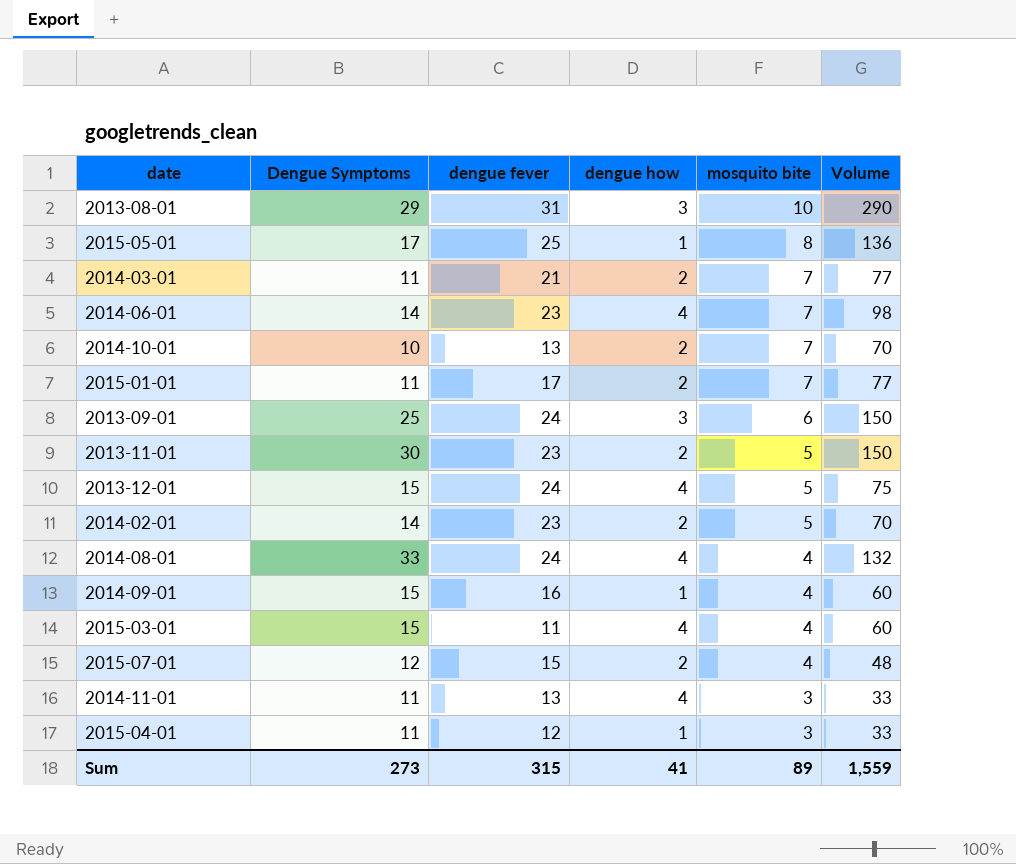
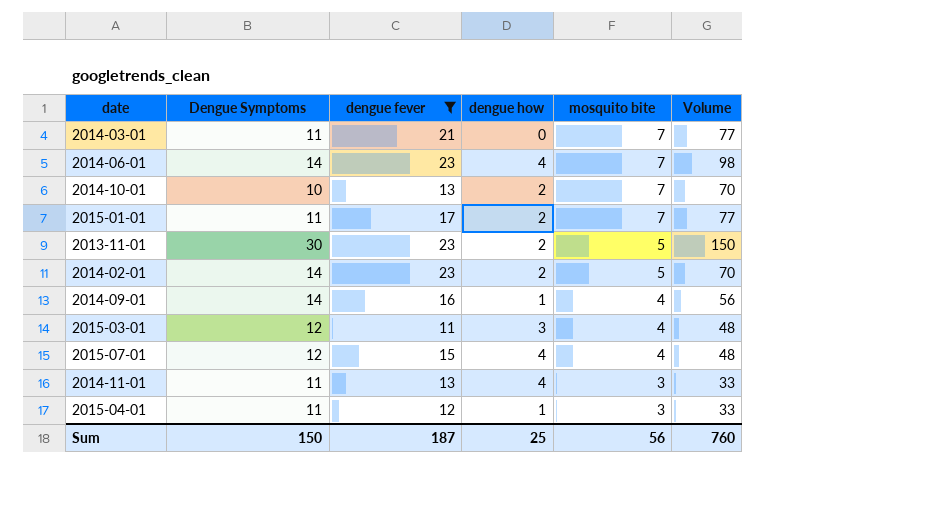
filter: none -> dengue fever <= 23
2014-03-01 | dengue how: 2 -> 0
2014-09-01 | Dengue Symptoms: 15 -> 14
2014-09-01 | Volume: 60 -> 56
2015-03-01 | Dengue Symptoms: 15 -> 12
2015-03-01 | dengue how: 4 -> 3
2015-03-01 | Volume: 60 -> 48
2015-07-01 | dengue how: 2 -> 4
Sum | Dengue Symptoms: 273 -> 150
Sum | dengue fever: 315 -> 187
Sum | dengue how: 41 -> 25
Sum | mosquito bite: 89 -> 56
Sum | Volume: 1,559 -> 760

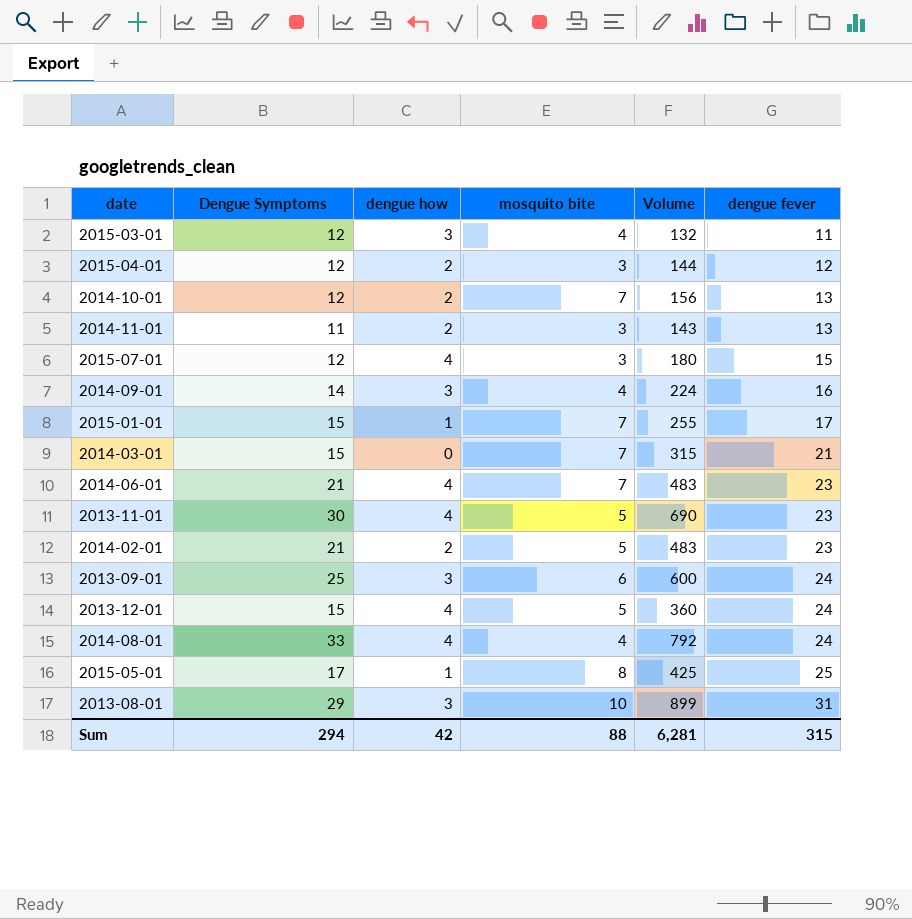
filter: dengue fever <= 23 -> none
row order: mosquito bite descending -> dengue fever ascending
column Volume | formula: [Dengue Symptoms] * [mosquito bite] -> [Dengue Symptoms] * [dengue fever]
column dengue fever | position: 3 -> 6
2015-04-01 | Dengue Symptoms: 11 -> 12
2015-04-01 | dengue how: 1 -> 2
2014-10-01 | Dengue Symptoms: 10 -> 12
2014-11-01 | dengue how: 4 -> 2
2015-07-01 | mosquito bite: 4 -> 3
2014-09-01 | dengue how: 1 -> 3
2015-01-01 | Dengue Symptoms: 11 -> 15
2015-01-01 | dengue how: 2 -> 1
2014-03-01 | Dengue Symptoms: 11 -> 15
2014-06-01 | Dengue Symptoms: 14 -> 21
2013-11-01 | dengue how: 2 -> 4
2014-02-01 | Dengue Symptoms: 14 -> 21
Sum | Dengue Symptoms: 150 -> 294
Sum | dengue how: 25 -> 42
Sum | mosquito bite: 56 -> 88
Sum | Volume: 760 -> 6,281
Sum | dengue fever: 187 -> 315

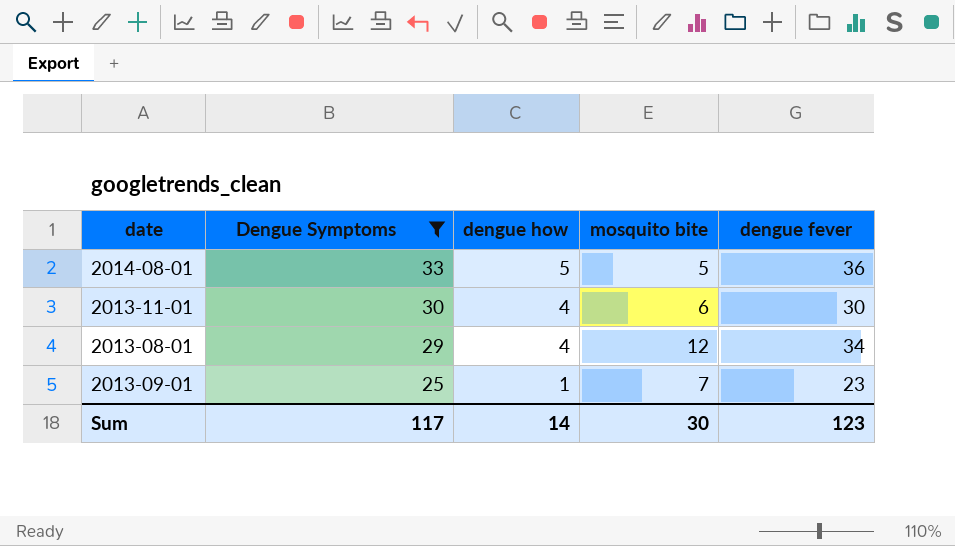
filter: none -> Dengue Symptoms >= 25
row order: dengue fever ascending -> Dengue Symptoms descending
column Volume | formula: [Dengue Symptoms] * [dengue fever] -> none
2014-08-01 | dengue how: 4 -> 5
2014-08-01 | mosquito bite: 4 -> 5
2014-08-01 | dengue fever: 24 -> 36
2013-11-01 | mosquito bite: 5 -> 6
2013-11-01 | dengue fever: 23 -> 30
2013-08-01 | dengue how: 3 -> 4
2013-08-01 | mosquito bite: 10 -> 12
2013-08-01 | dengue fever: 31 -> 34
2013-09-01 | dengue how: 3 -> 1
2013-09-01 | mosquito bite: 6 -> 7
2013-09-01 | dengue fever: 24 -> 23
Sum | Dengue Symptoms: 294 -> 117
Sum | dengue how: 42 -> 14
Sum | mosquito bite: 88 -> 30
Sum | dengue fever: 315 -> 123

